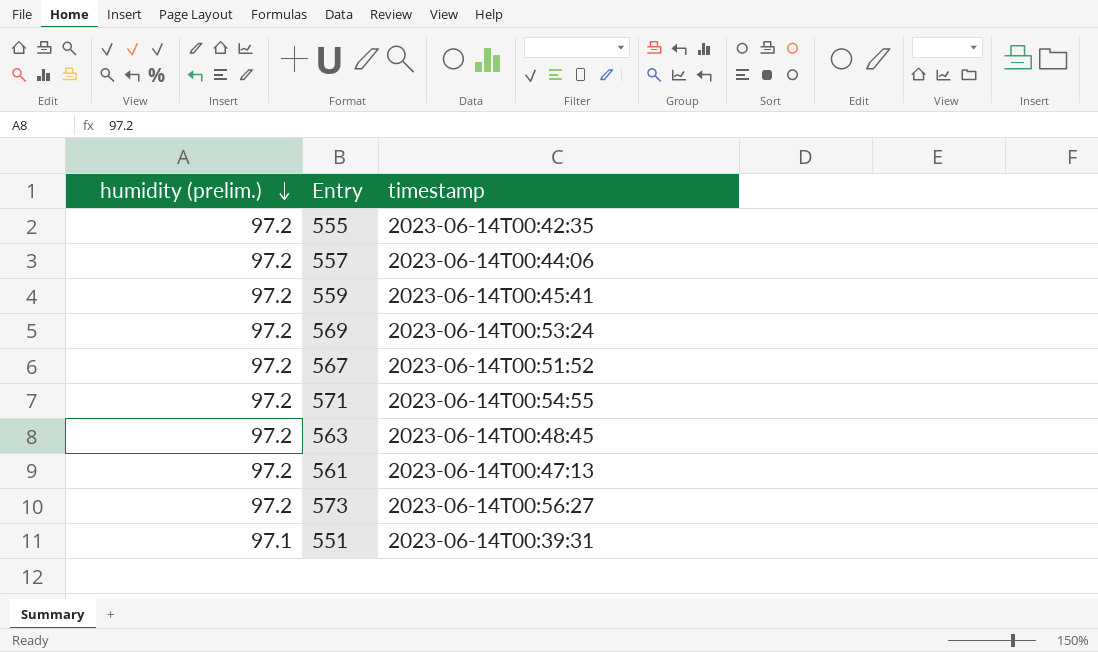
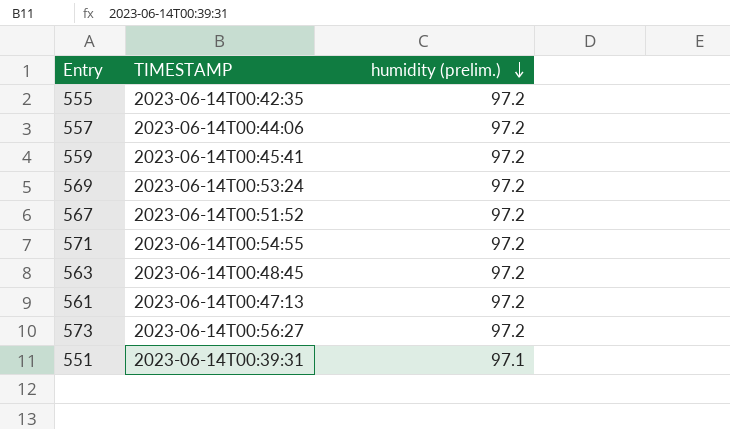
column name: timestamp -> TIMESTAMP
column humidity (prelim.) | position: 1 -> 3

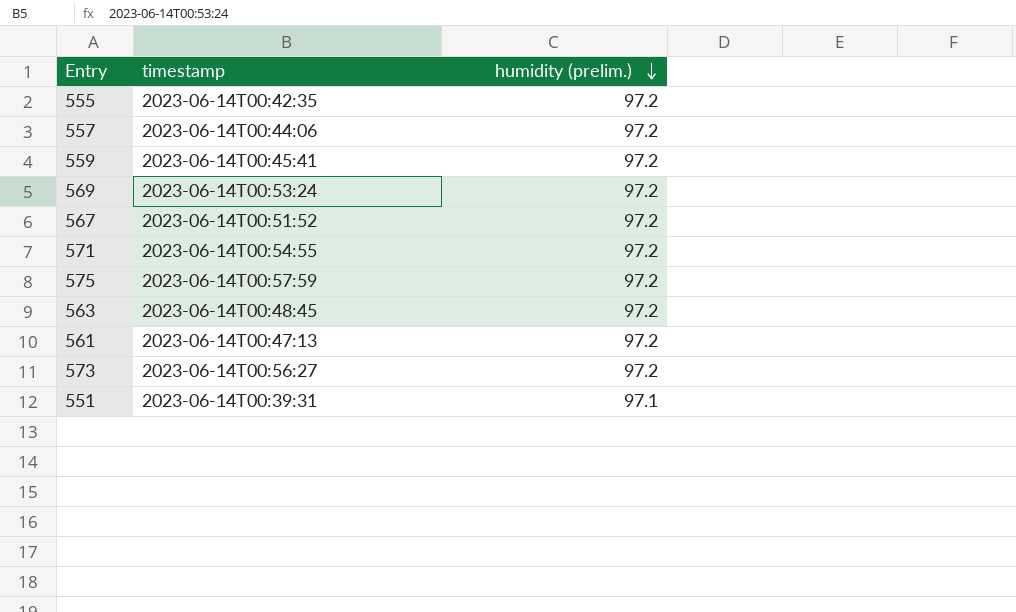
column name: TIMESTAMP -> timestamp
row 575: none -> 2023-06-14T00:57:59 | 97.2

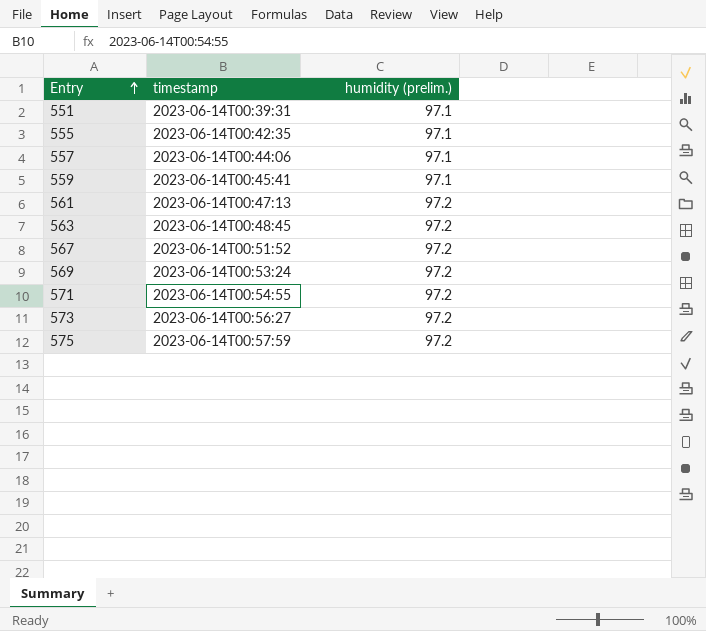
row order: humidity (prelim.) descending -> Entry ascending
555 | humidity (prelim.): 97.2 -> 97.1
557 | humidity (prelim.): 97.2 -> 97.1
559 | humidity (prelim.): 97.2 -> 97.1

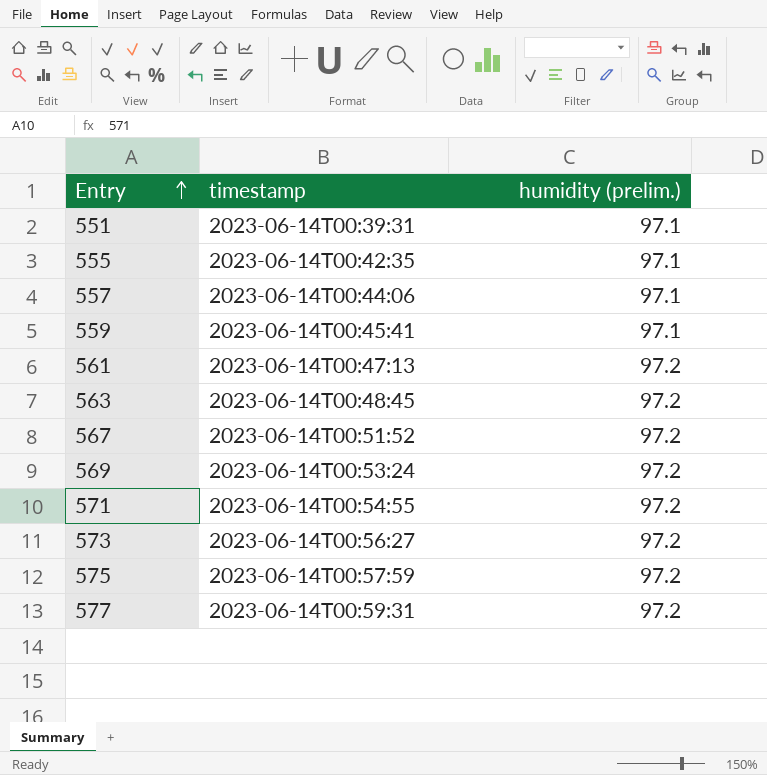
row 577: none -> 2023-06-14T00:59:31 | 97.2

